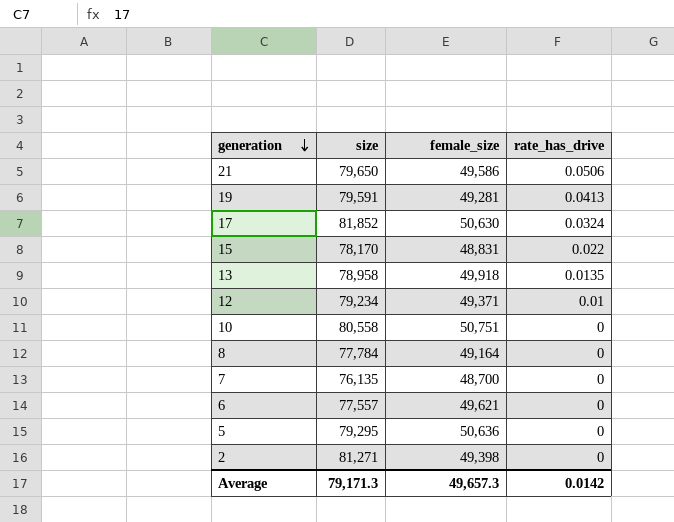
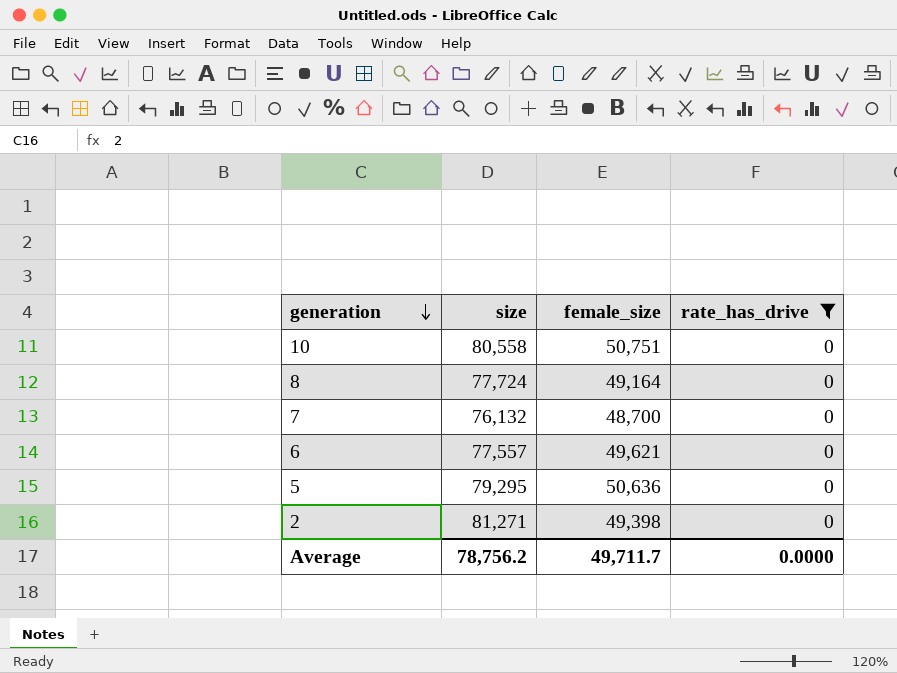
filter: none -> rate_has_drive = 0
8 | size: 77,784 -> 77,724
7 | size: 76,135 -> 76,132
Average | size: 79,171.3 -> 78,756.2
Average | female_size: 49,657.3 -> 49,711.7
Average | rate_has_drive: 0.0142 -> 0.0000

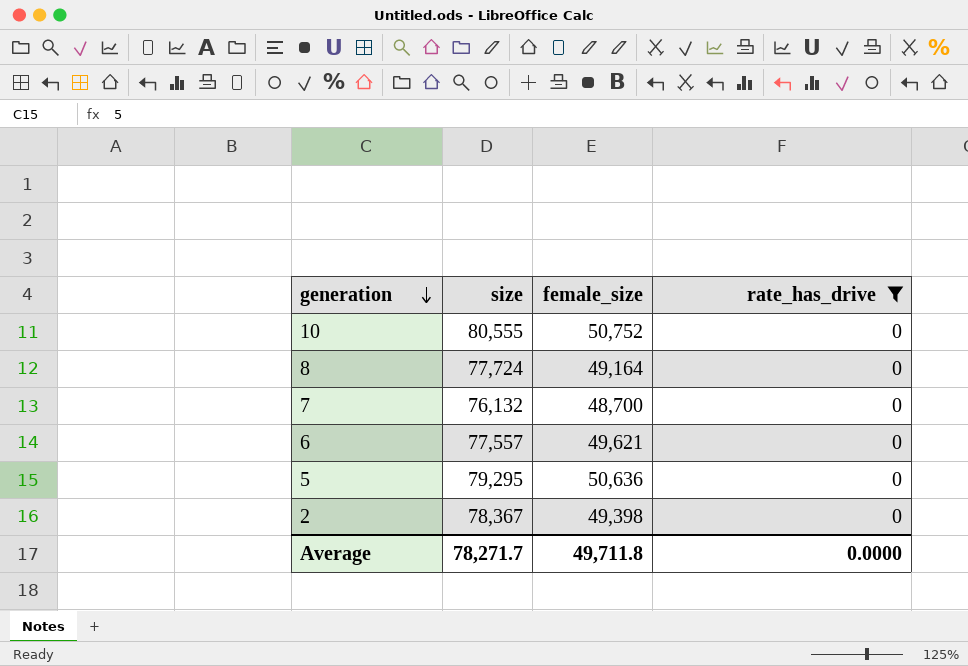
10 | size: 80,558 -> 80,555
10 | female_size: 50,751 -> 50,752
2 | size: 81,271 -> 78,367
Average | size: 78,756.2 -> 78,271.7
Average | female_size: 49,711.7 -> 49,711.8

